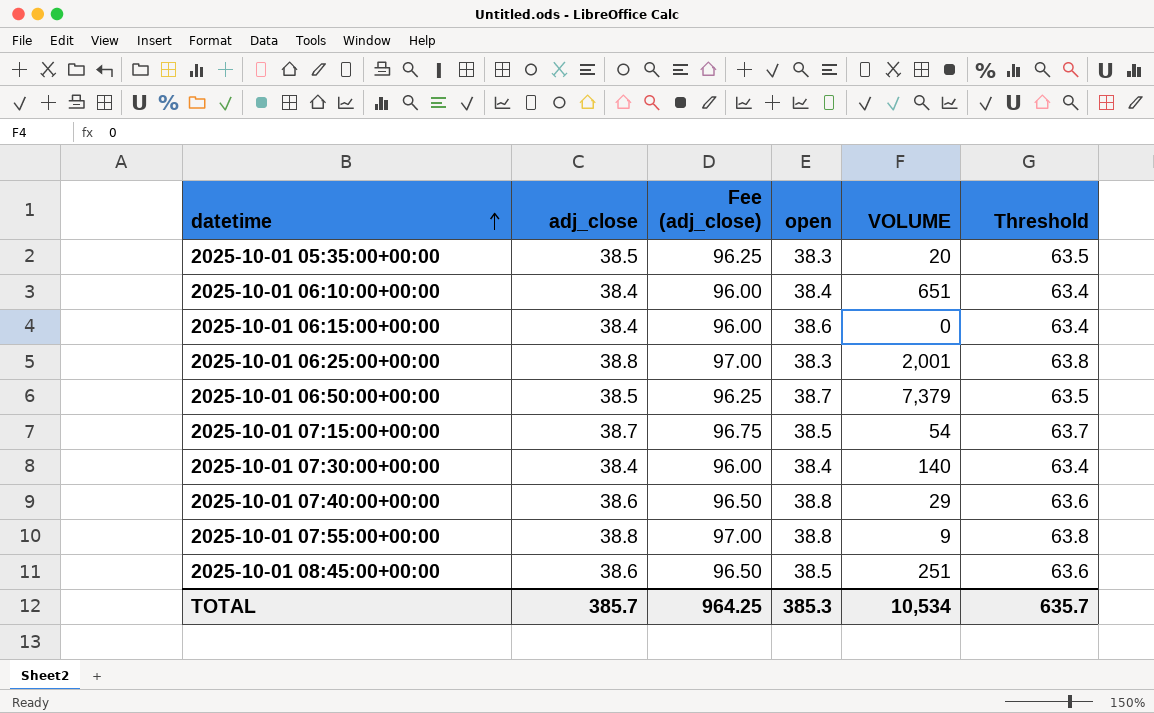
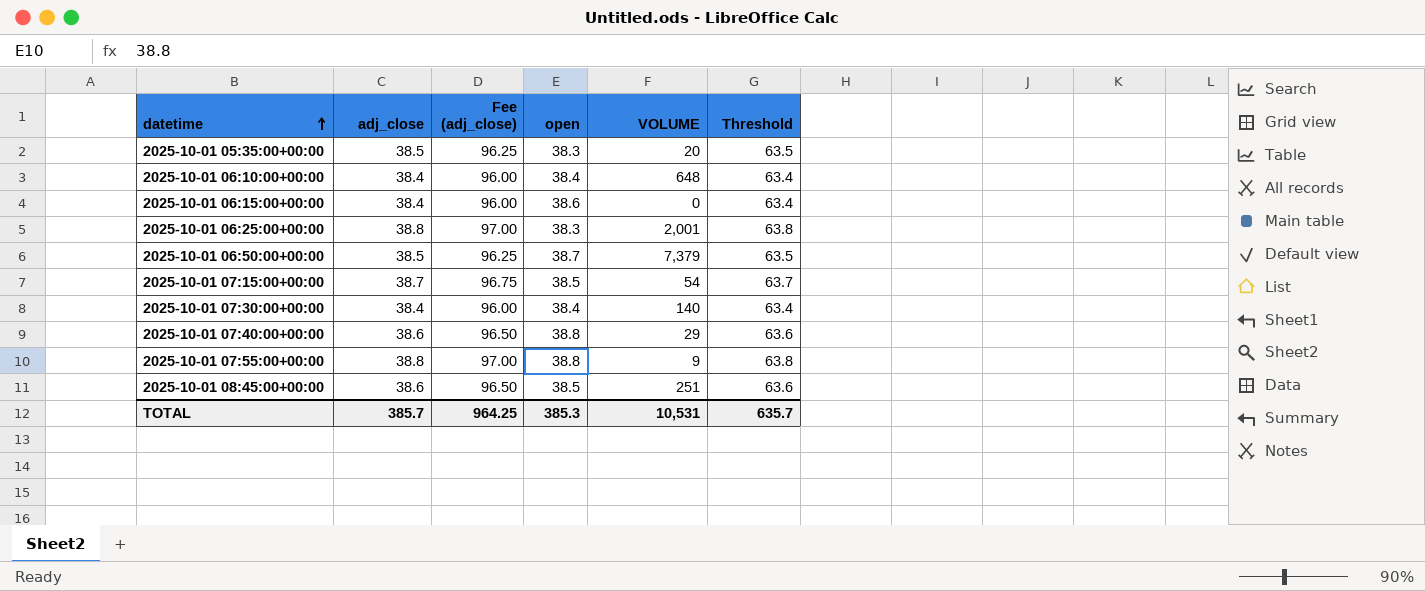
2025-10-01 06:10:00+00:00 | VOLUME: 651 -> 648
TOTAL | VOLUME: 10,534 -> 10,531

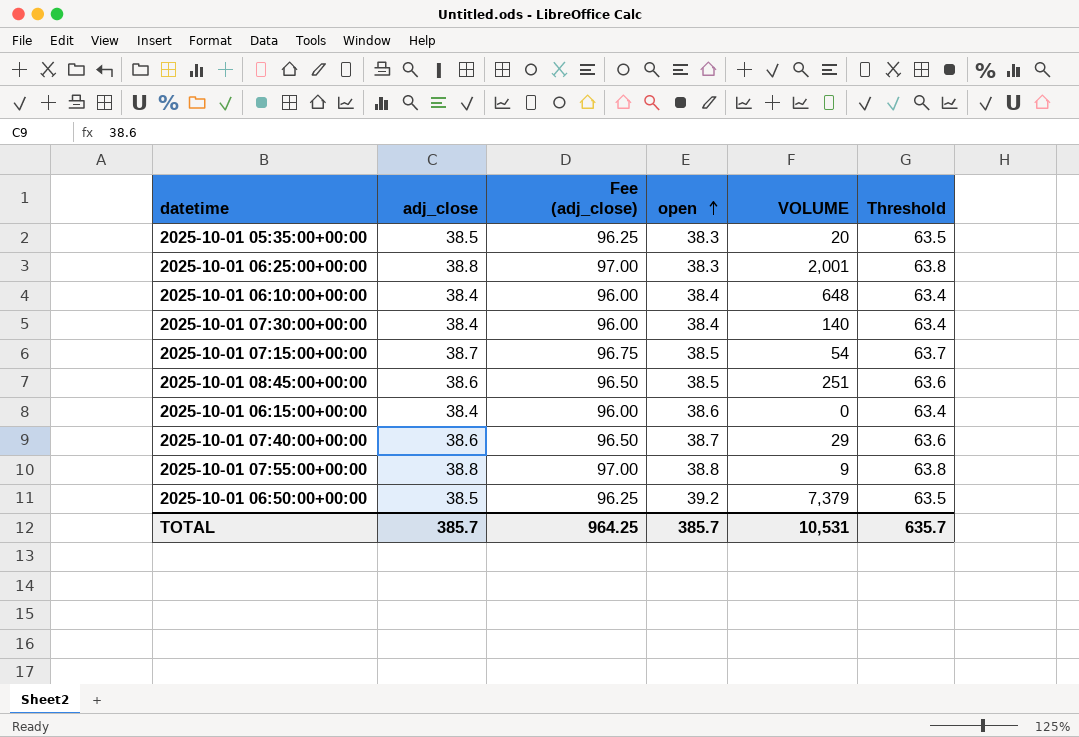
row order: datetime ascending -> open ascending
2025-10-01 07:40:00+00:00 | open: 38.8 -> 38.7
2025-10-01 06:50:00+00:00 | open: 38.7 -> 39.2
TOTAL | open: 385.3 -> 385.7

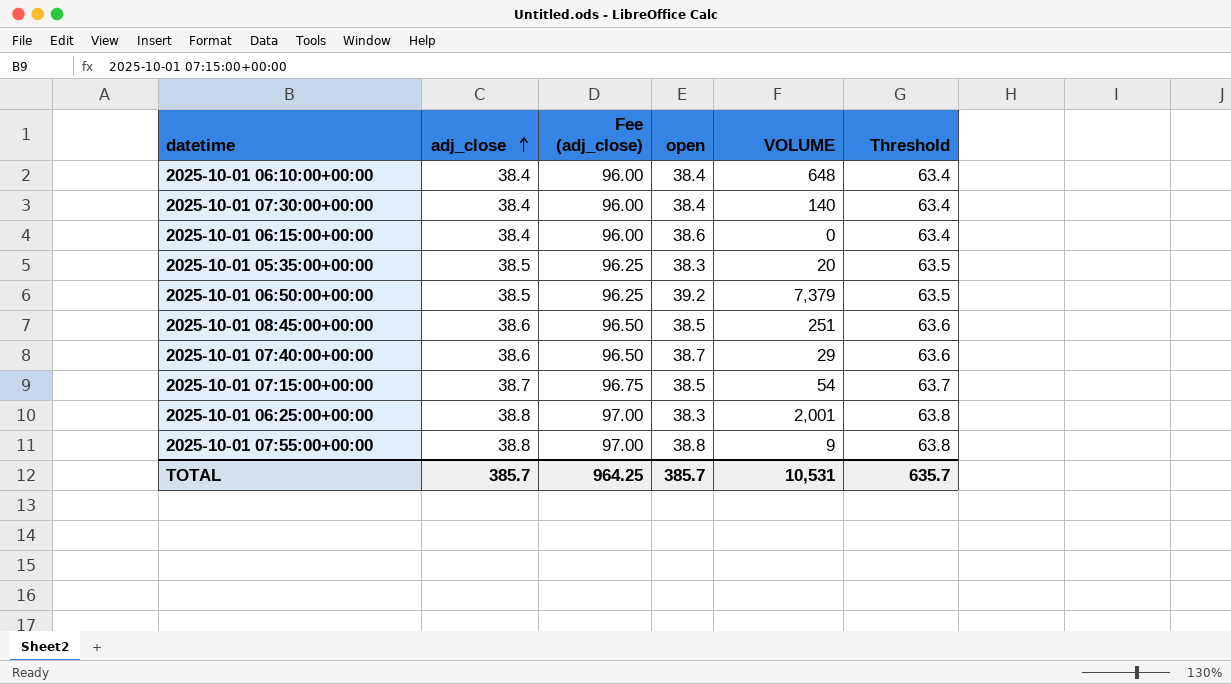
row order: open ascending -> adj_close ascending

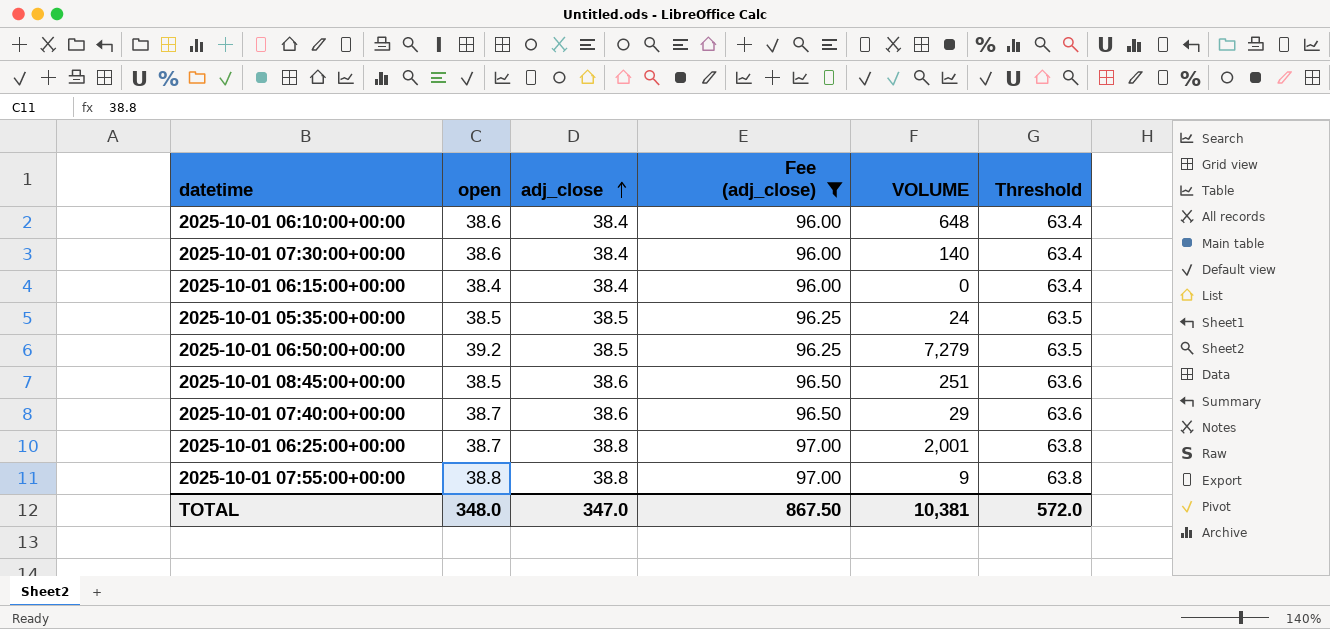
filter: none -> Fee (adj_close) != 96.75
column open | position: 4 -> 2
2025-10-01 06:10:00+00:00 | open: 38.4 -> 38.6
2025-10-01 07:30:00+00:00 | open: 38.4 -> 38.6
2025-10-01 06:15:00+00:00 | open: 38.6 -> 38.4
2025-10-01 05:35:00+00:00 | open: 38.3 -> 38.5
2025-10-01 05:35:00+00:00 | VOLUME: 20 -> 24
2025-10-01 06:50:00+00:00 | VOLUME: 7,379 -> 7,279
2025-10-01 06:25:00+00:00 | open: 38.3 -> 38.7
TOTAL | open: 385.7 -> 348.0
TOTAL | adj_close: 385.7 -> 347.0
TOTAL | Fee (adj_close): 964.25 -> 867.50
TOTAL | VOLUME: 10,531 -> 10,381
TOTAL | Threshold: 635.7 -> 572.0

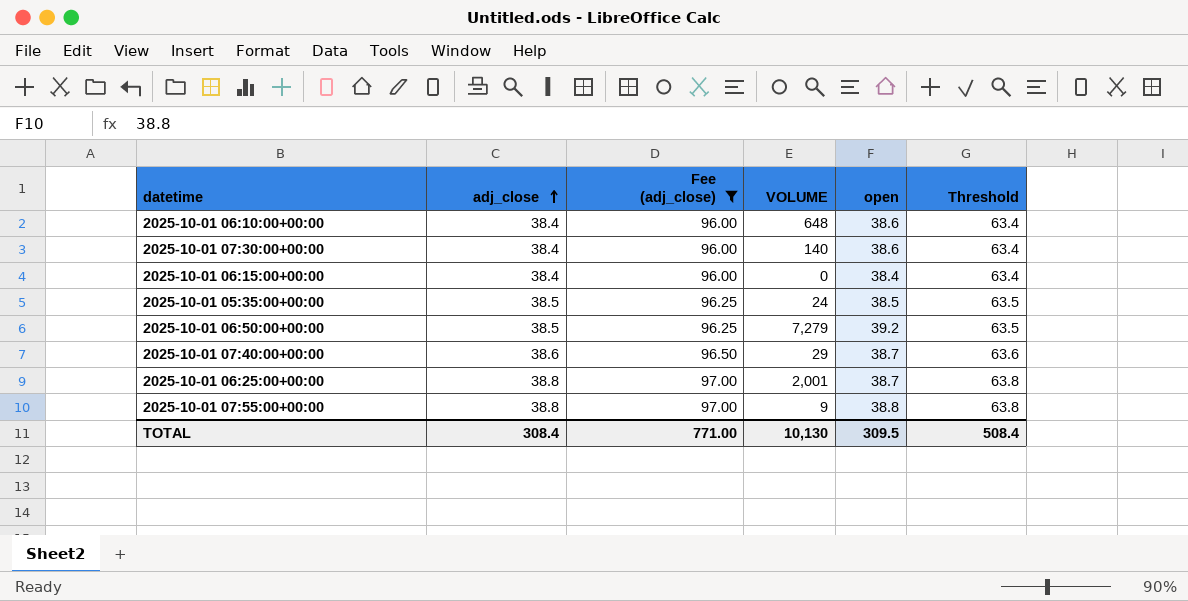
column open | position: 2 -> 5
row 2025-10-01 08:45:00+00:00: 38.5 | 38.6 | 96.50 | 251 | 63.6 -> none
TOTAL | adj_close: 347.0 -> 308.4
TOTAL | Fee (adj_close): 867.50 -> 771.00
TOTAL | VOLUME: 10,381 -> 10,130
TOTAL | open: 348.0 -> 309.5
TOTAL | Threshold: 572.0 -> 508.4

